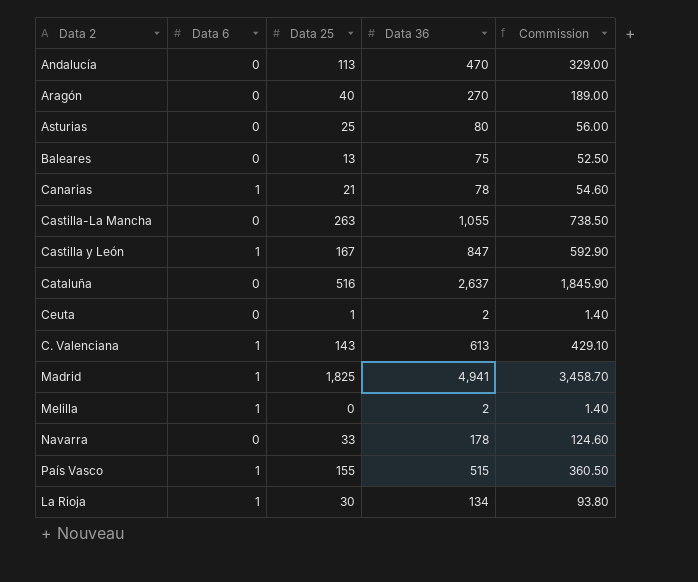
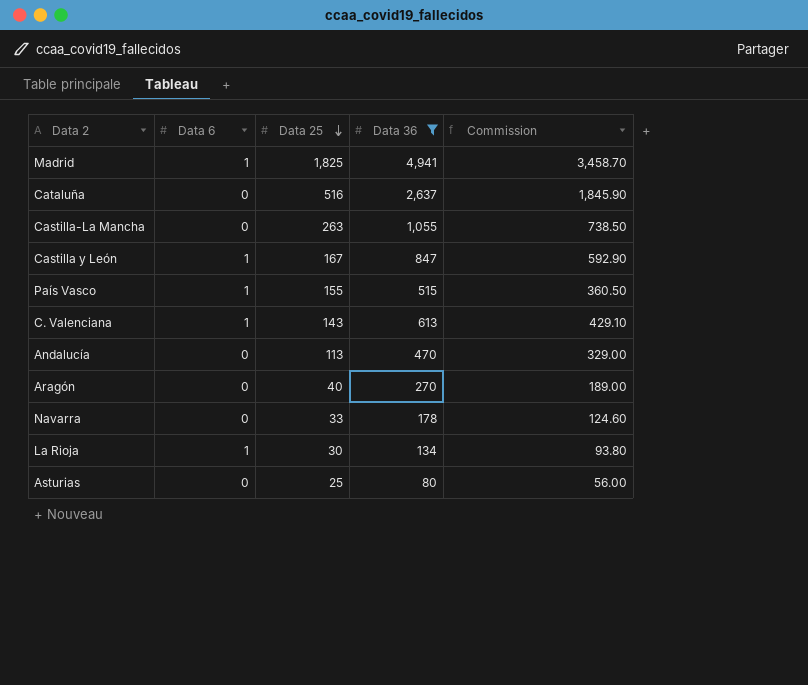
filter: none -> Data 36 >= 80
row order: none -> Data 25 descending

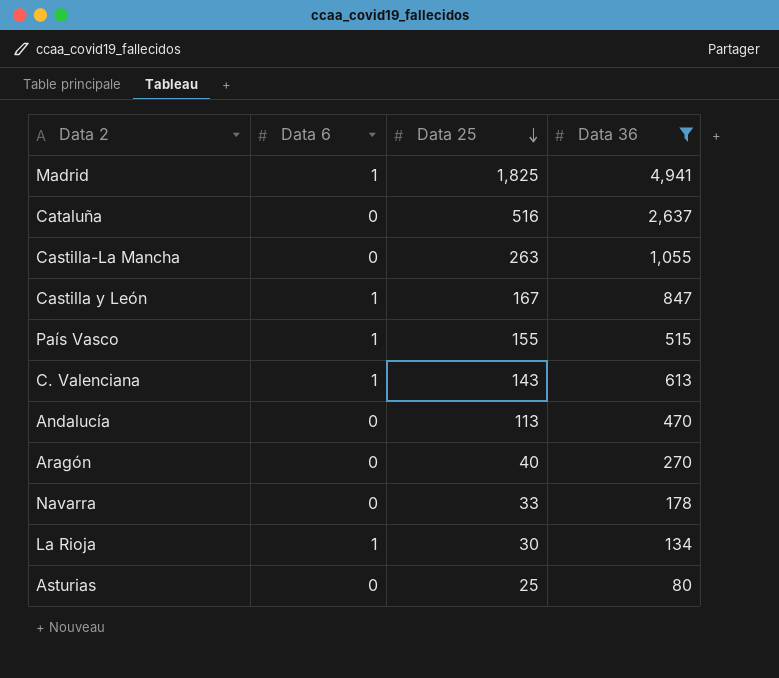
column Commission | formula: [Data 36] * 0.7 -> none

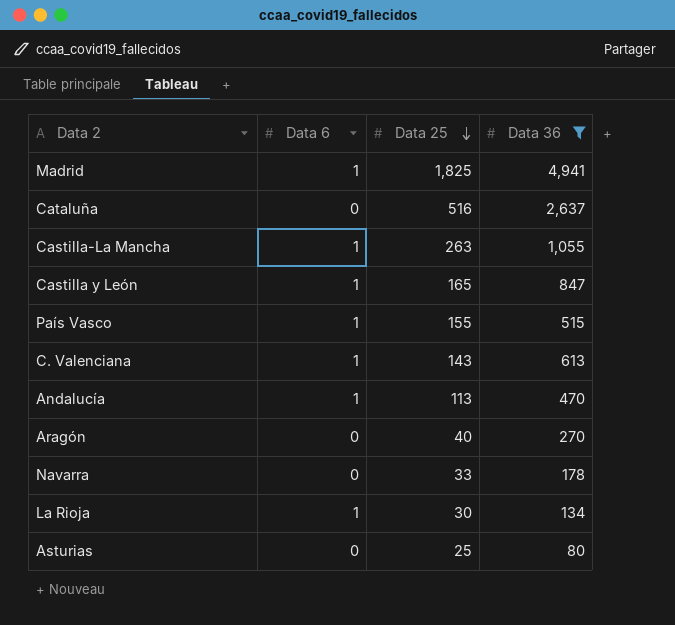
Castilla-La Mancha | Data 6: 0 -> 1
Castilla y León | Data 25: 167 -> 165
Andalucía | Data 6: 0 -> 1

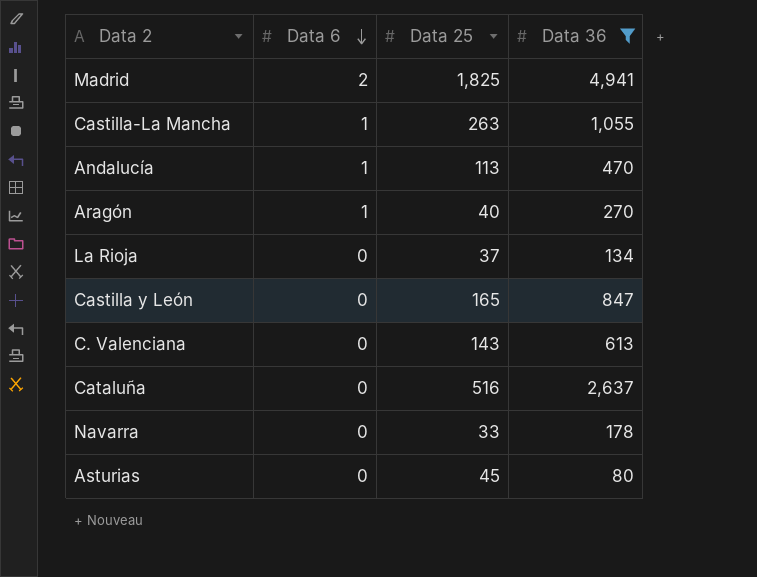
row order: Data 25 descending -> Data 6 descending
row País Vasco: 1 | 155 | 515 -> none
Madrid | Data 6: 1 -> 2
Aragón | Data 6: 0 -> 1
La Rioja | Data 6: 1 -> 0
La Rioja | Data 25: 30 -> 37
Castilla y León | Data 6: 1 -> 0
C. Valenciana | Data 6: 1 -> 0
Asturias | Data 25: 25 -> 45

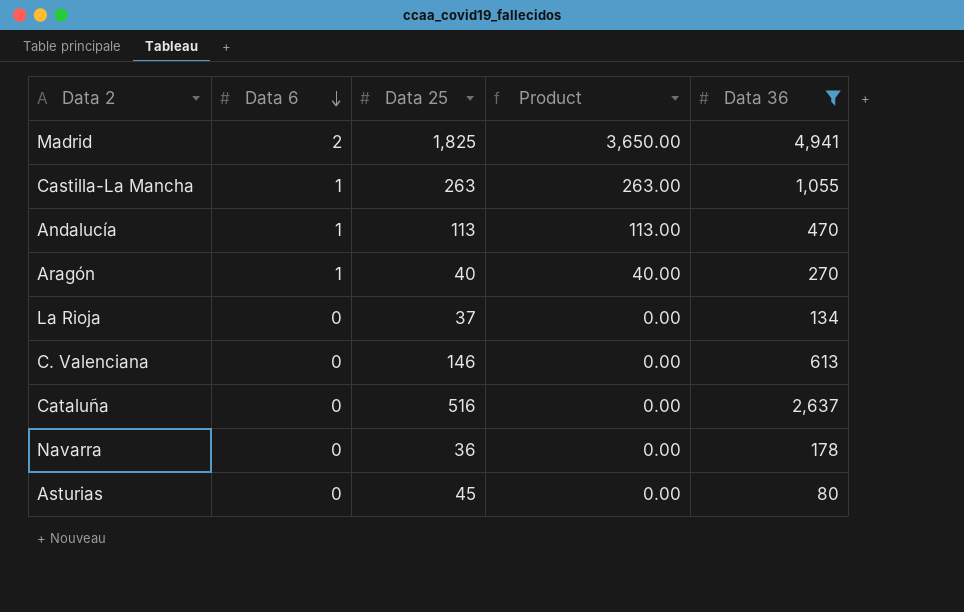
column Product | formula: none -> [Data 6] * [Data 25]
row Castilla y León: 0 | 165 | 847 -> none
C. Valenciana | Data 25: 143 -> 146
Navarra | Data 25: 33 -> 36

